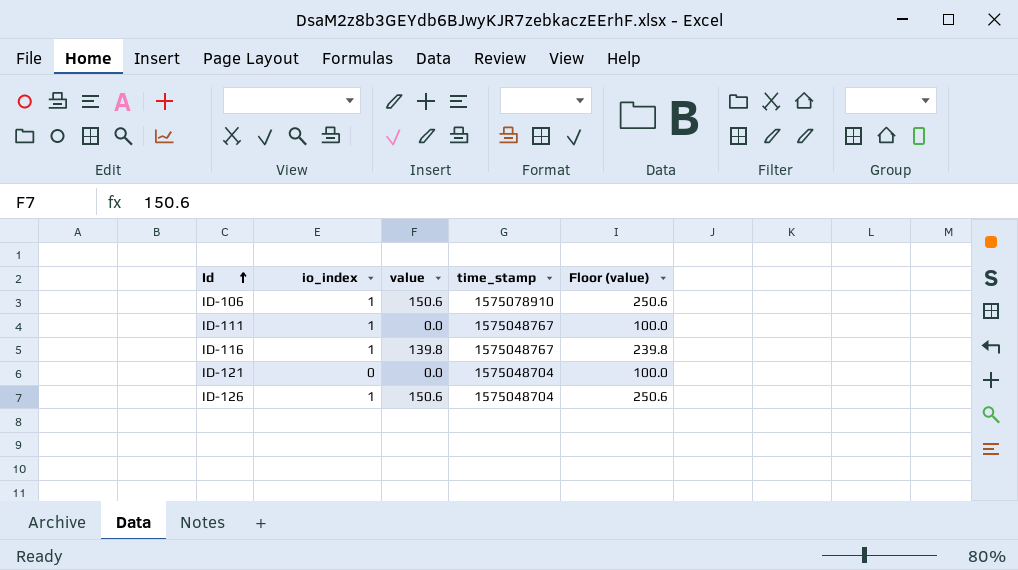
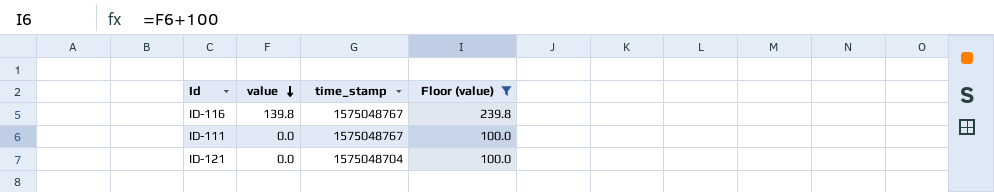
filter: none -> Floor (value) != 250.6
row order: Id ascending -> value descending
column io_index | position: 2 -> none

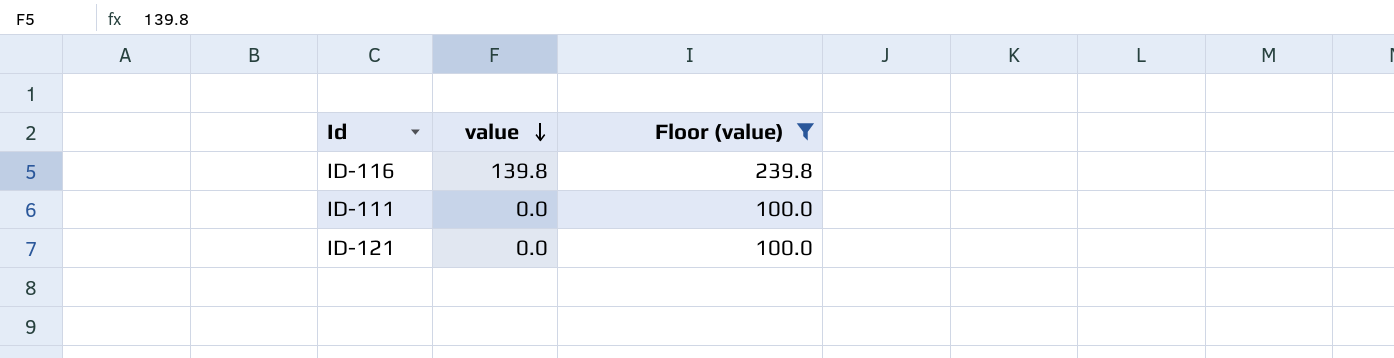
column time_stamp | position: 3 -> none

